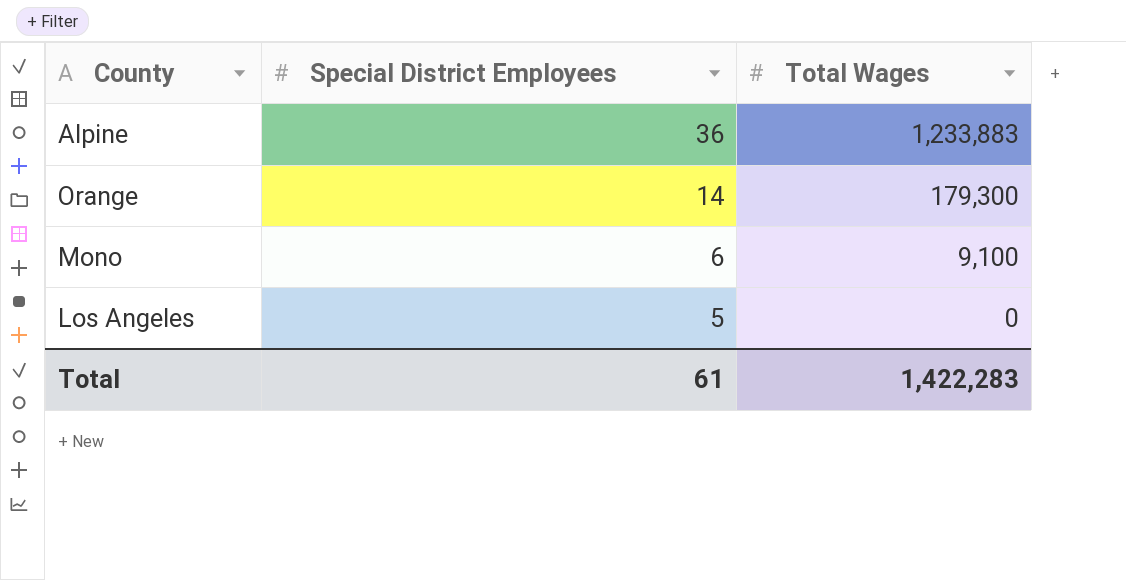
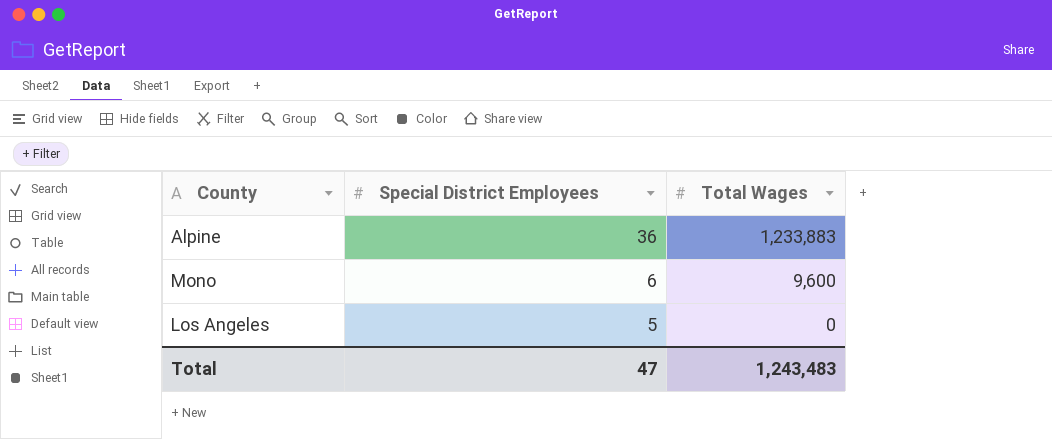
row Orange: 14 | 179,300 -> none
Mono | Total Wages: 9,100 -> 9,600
Total | Special District Employees: 61 -> 47
Total | Total Wages: 1,422,283 -> 1,243,483

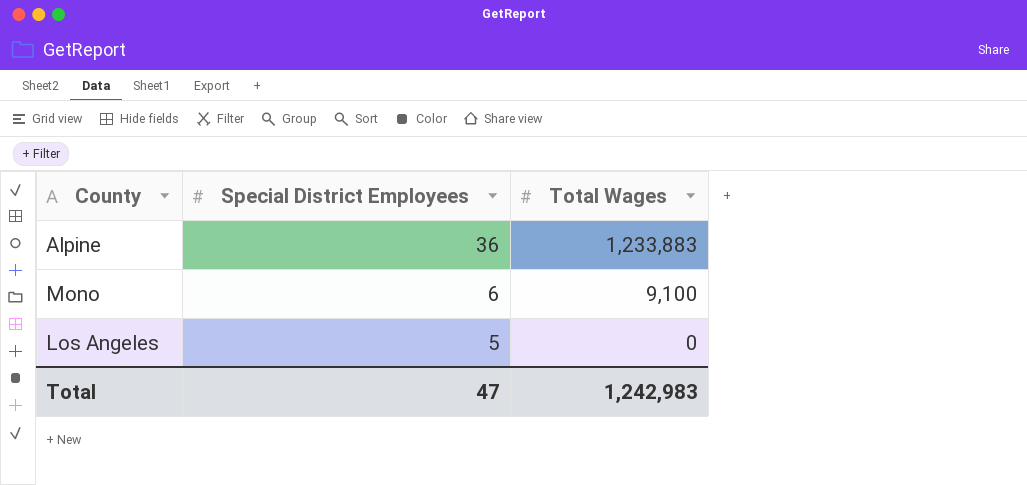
Mono | Total Wages: 9,600 -> 9,100
Total | Total Wages: 1,243,483 -> 1,242,983

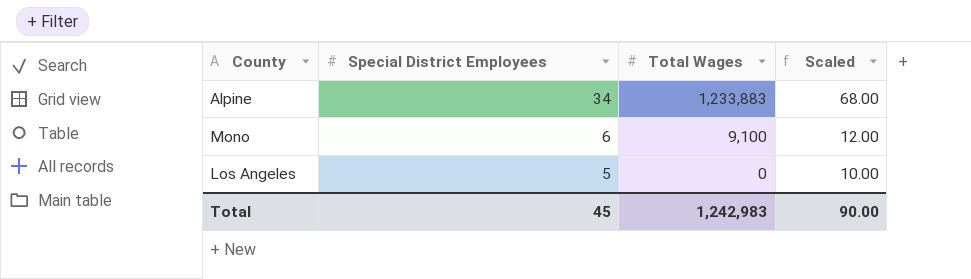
column Scaled | formula: none -> [Special District Employees] * 2
Alpine | Special District Employees: 36 -> 34
Total | Special District Employees: 47 -> 45

